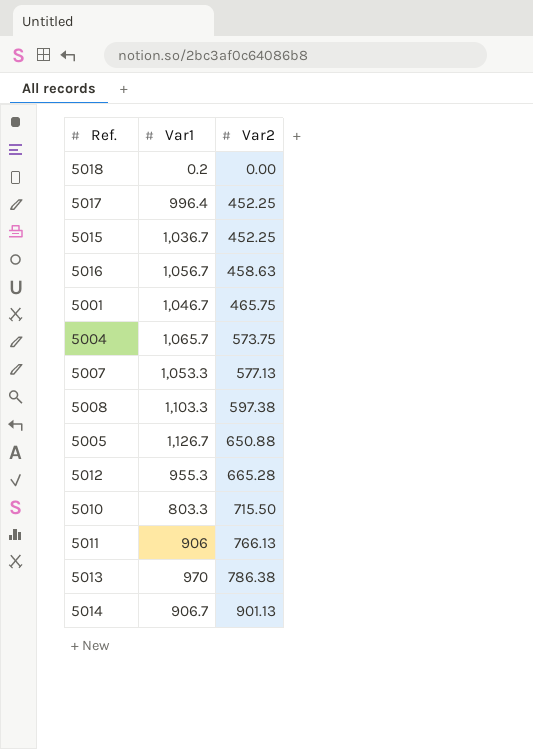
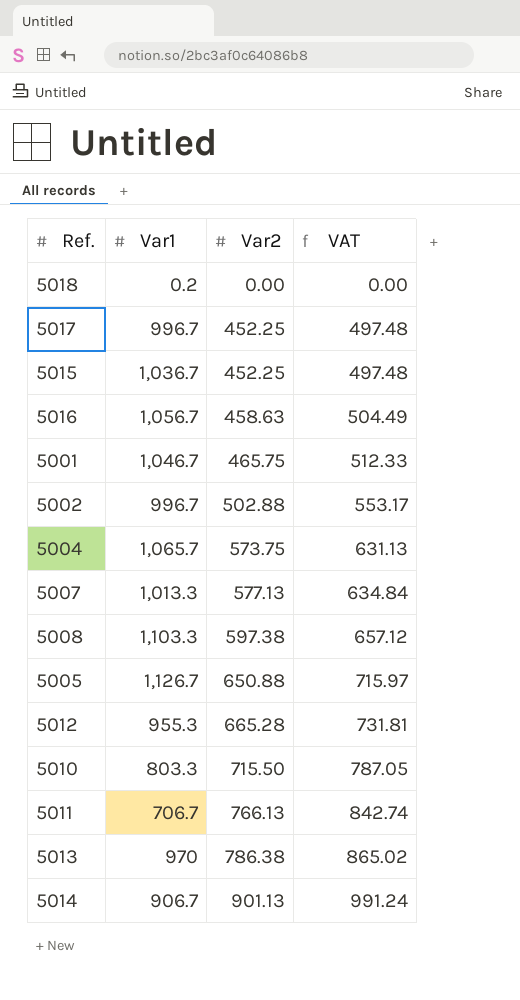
column VAT | formula: none -> [Var2] * 1.1
5017 | Var1: 996.4 -> 996.7
row 5002: none -> 996.7 | 502.88 | 553.17
5007 | Var1: 1,053.3 -> 1,013.3
5011 | Var1: 906 -> 706.7

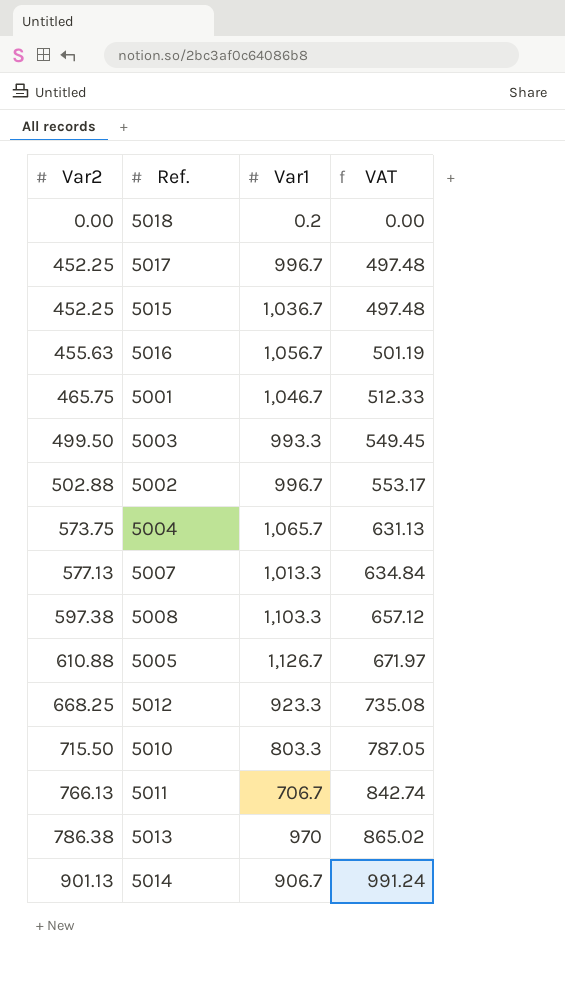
column Var2 | position: 3 -> 1
5016 | Var2: 458.63 -> 455.63
5016 | VAT: 504.49 -> 501.19
row 5003: none -> 499.50 | 993.3 | 549.45
5005 | Var2: 650.88 -> 610.88
5005 | VAT: 715.97 -> 671.97
5012 | Var2: 665.28 -> 668.25
5012 | Var1: 955.3 -> 923.3
5012 | VAT: 731.81 -> 735.08

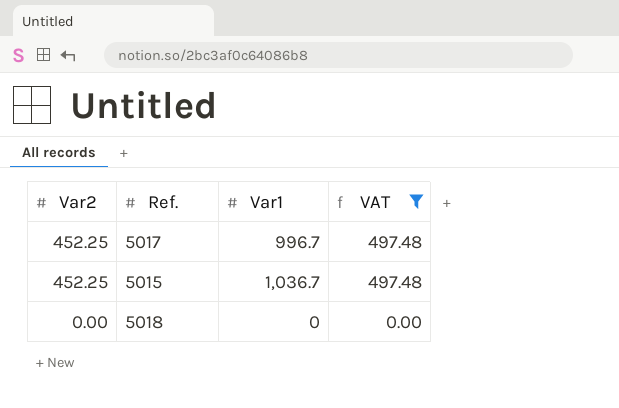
filter: none -> VAT <= 497.48
row order: Var2 ascending -> Var2 descending
5018 | Var1: 0.2 -> 0

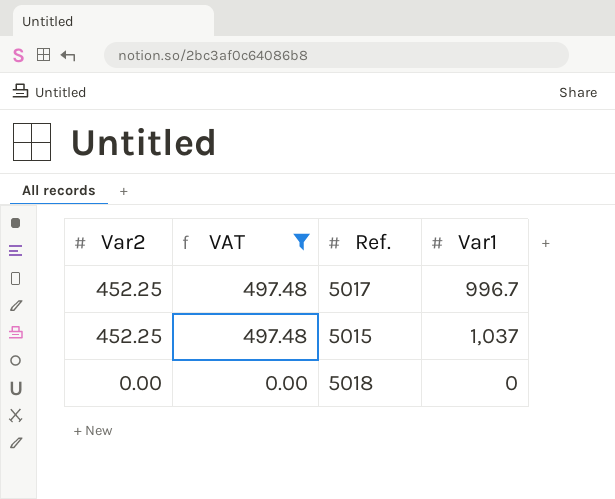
column VAT | position: 4 -> 2
5015 | Var1: 1,036.7 -> 1,037

